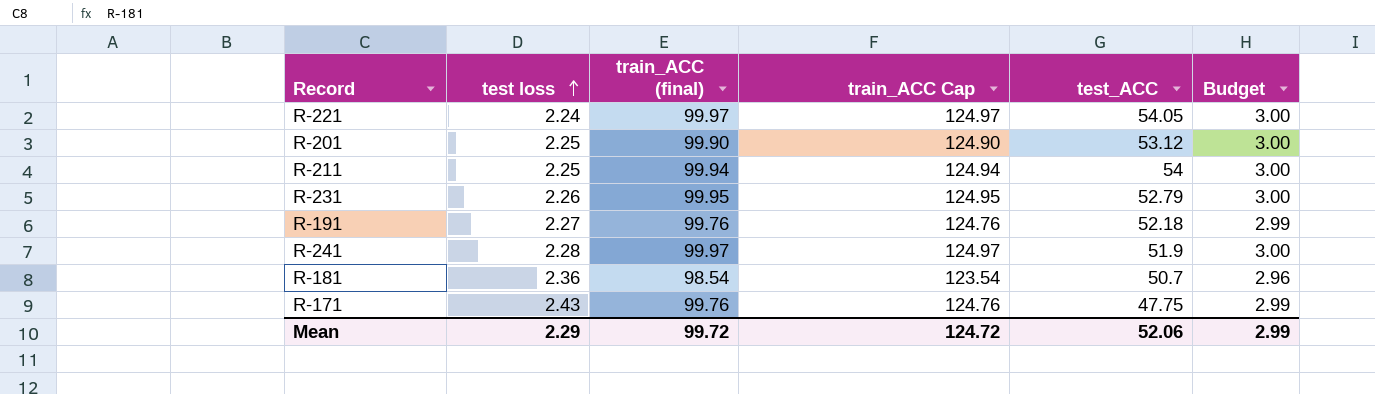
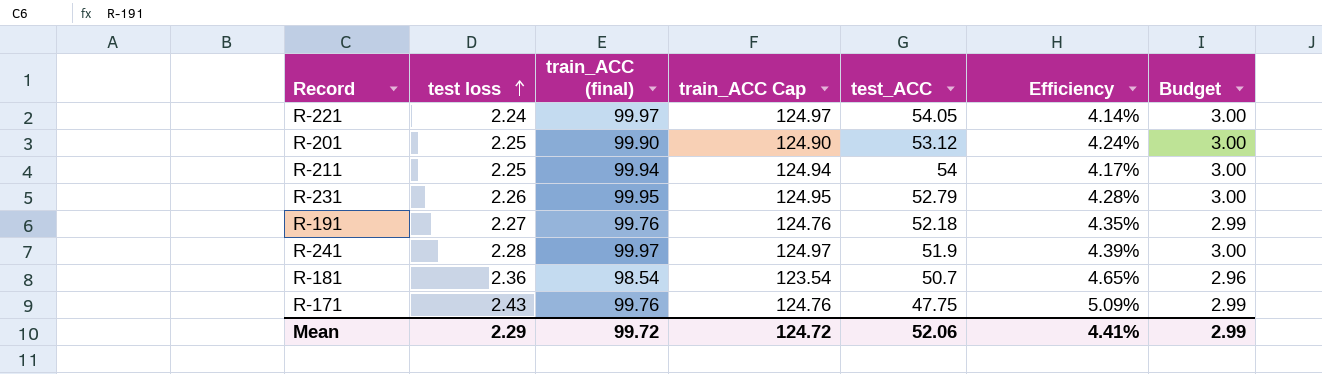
column Efficiency | formula: none -> [test loss] / [test_ACC]

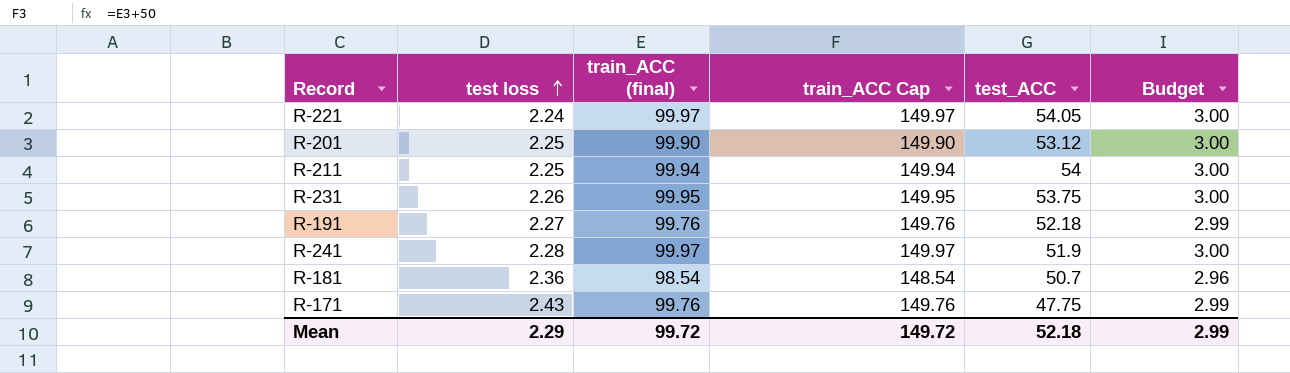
column Efficiency | formula: [test loss] / [test_ACC] -> none
column train_ACC Cap | formula: [train_ACC (final)] + 25 -> [train_ACC (final)] + 50
R-231 | test_ACC: 52.79 -> 53.75
Mean | train_ACC Cap: 124.72 -> 149.72
Mean | test_ACC: 52.06 -> 52.18

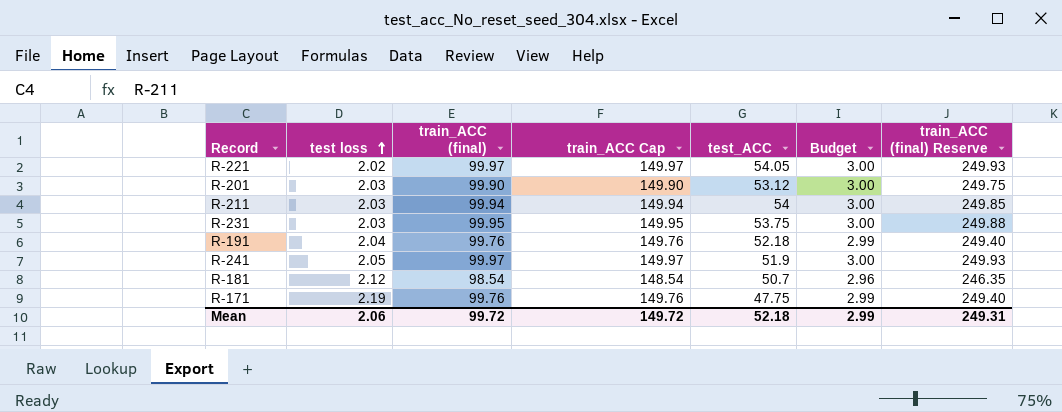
column train_ACC (final) Reserve | formula: none -> [train_ACC (final)] * 2.5
R-221 | test loss: 2.24 -> 2.02
R-201 | test loss: 2.25 -> 2.03
R-211 | test loss: 2.25 -> 2.03
R-231 | test loss: 2.26 -> 2.03
R-191 | test loss: 2.27 -> 2.04
R-241 | test loss: 2.28 -> 2.05
R-181 | test loss: 2.36 -> 2.12
R-171 | test loss: 2.43 -> 2.19
Mean | test loss: 2.29 -> 2.06

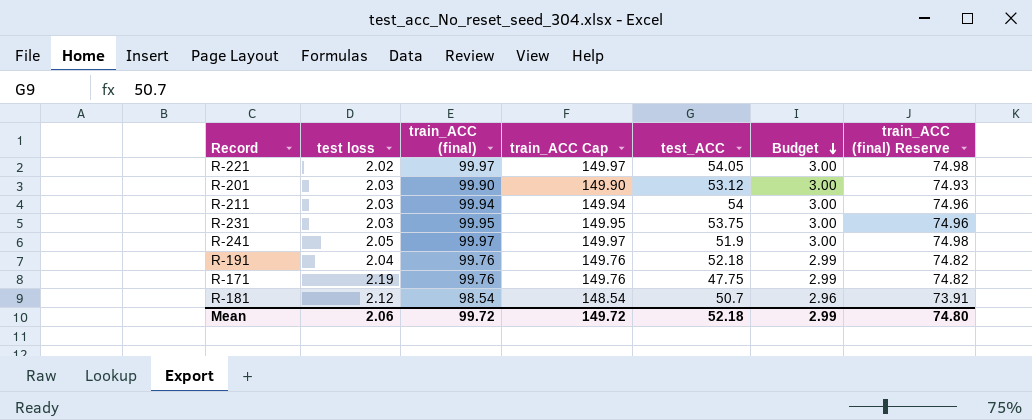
row order: test loss ascending -> Budget descending
column train_ACC (final) Reserve | formula: [train_ACC (final)] * 2.5 -> [train_ACC (final)] * 0.75
Mean | train_ACC (final) Reserve: 249.31 -> 74.80

